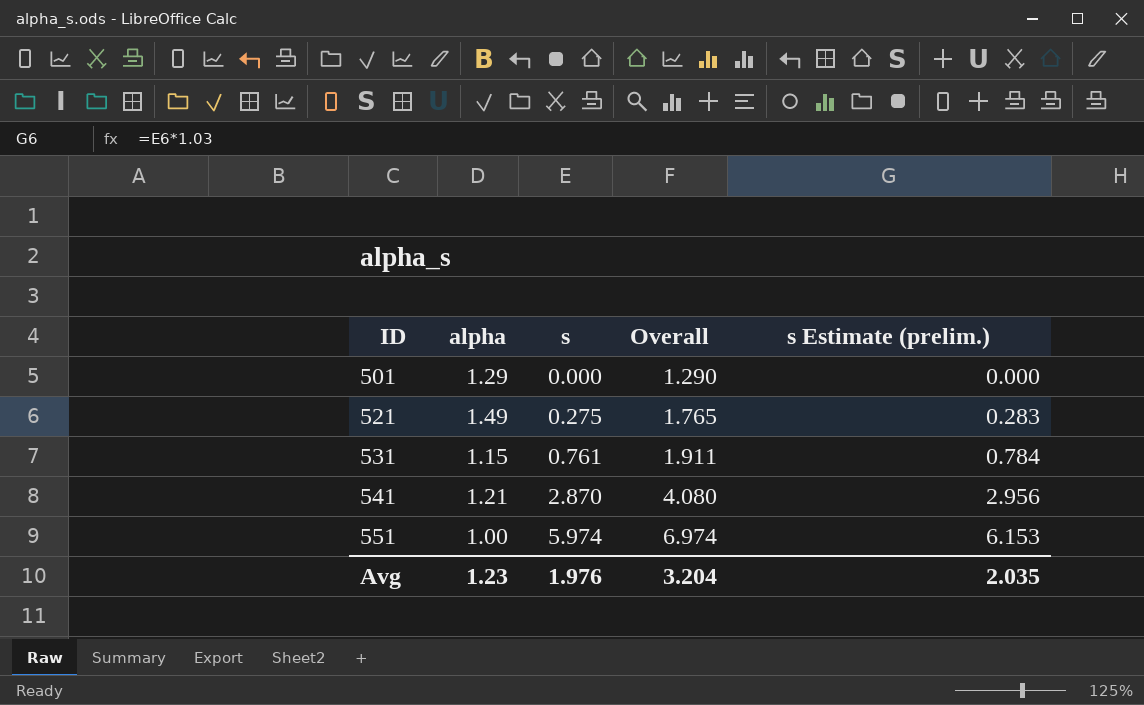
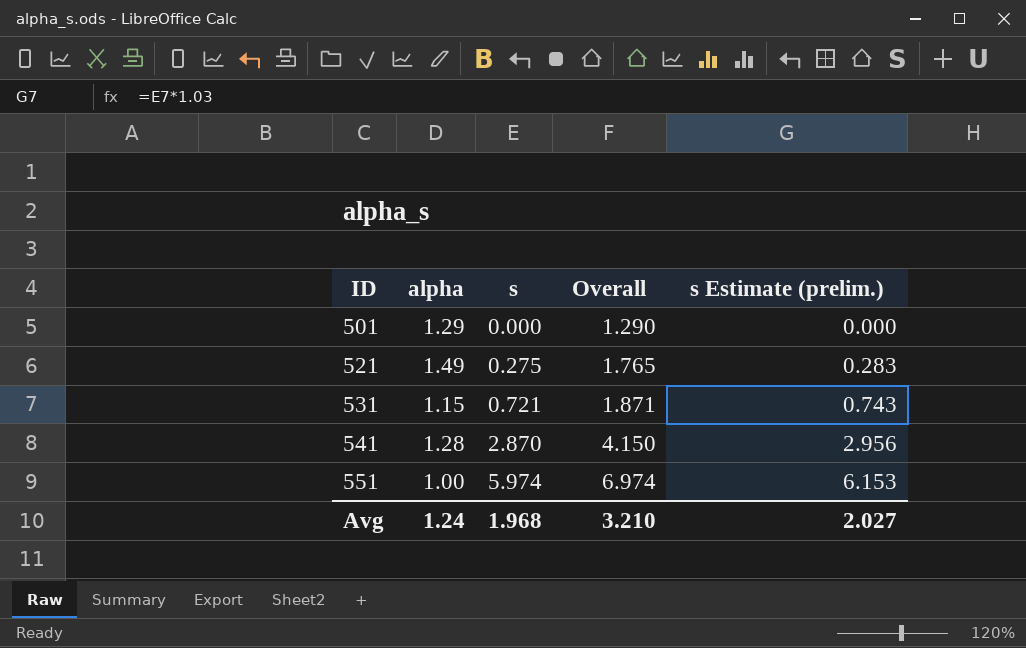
531 | s: 0.761 -> 0.721
531 | Overall: 1.911 -> 1.871
531 | s Estimate (prelim.): 0.784 -> 0.743
541 | alpha: 1.21 -> 1.28
541 | Overall: 4.080 -> 4.150
Avg | alpha: 1.23 -> 1.24
Avg | s: 1.976 -> 1.968
Avg | Overall: 3.204 -> 3.210
Avg | s Estimate (prelim.): 2.035 -> 2.027

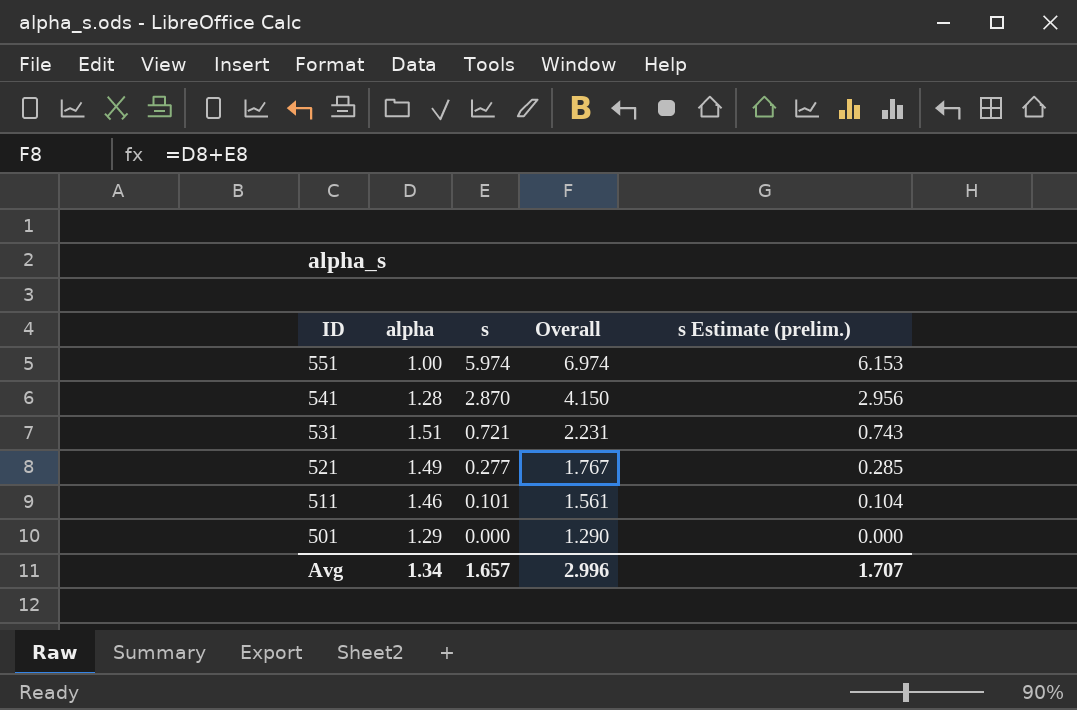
row order: ID ascending -> ID descending
531 | alpha: 1.15 -> 1.51
531 | Overall: 1.871 -> 2.231
521 | s: 0.275 -> 0.277
521 | Overall: 1.765 -> 1.767
521 | s Estimate (prelim.): 0.283 -> 0.285
row 511: none -> 1.46 | 0.101 | 1.561 | 0.104
Avg | alpha: 1.24 -> 1.34
Avg | s: 1.968 -> 1.657
Avg | Overall: 3.210 -> 2.996
Avg | s Estimate (prelim.): 2.027 -> 1.707

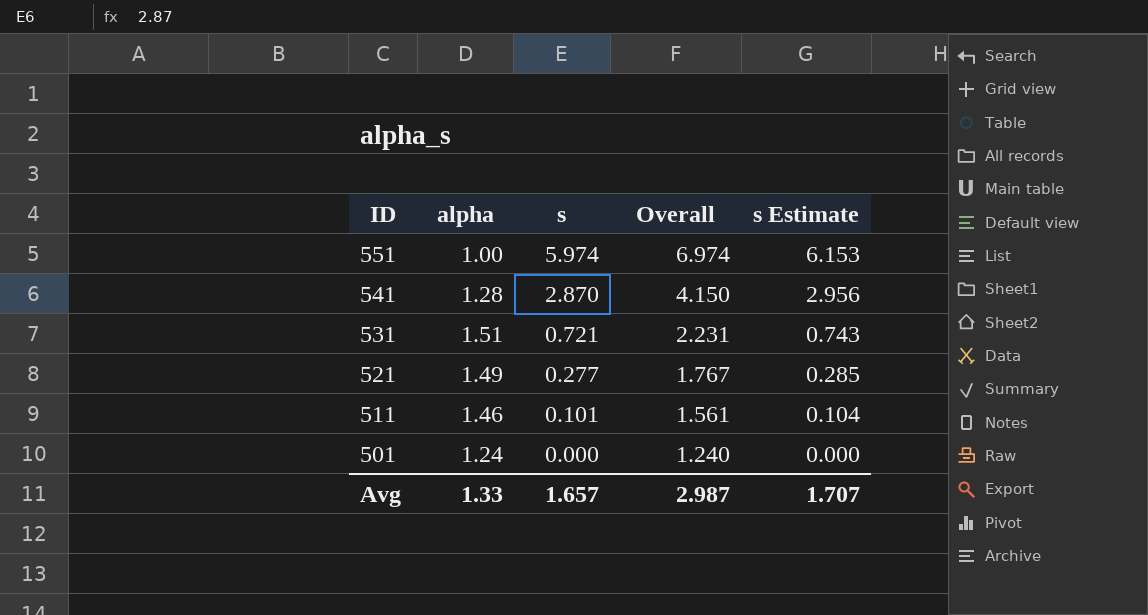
column name: s Estimate (prelim.) -> s Estimate
501 | alpha: 1.29 -> 1.24
501 | Overall: 1.290 -> 1.240
Avg | alpha: 1.34 -> 1.33
Avg | Overall: 2.996 -> 2.987

